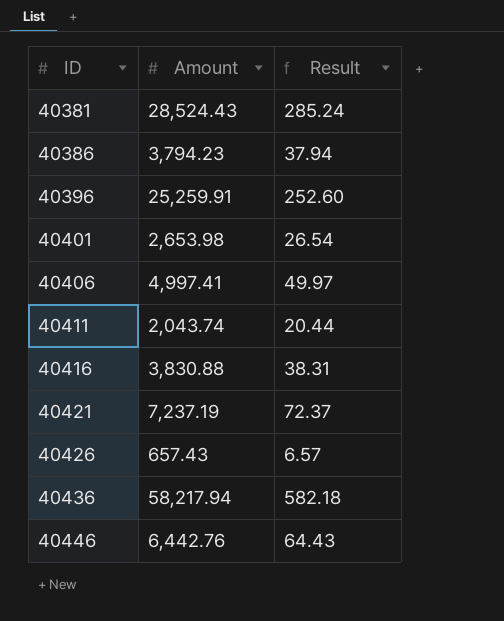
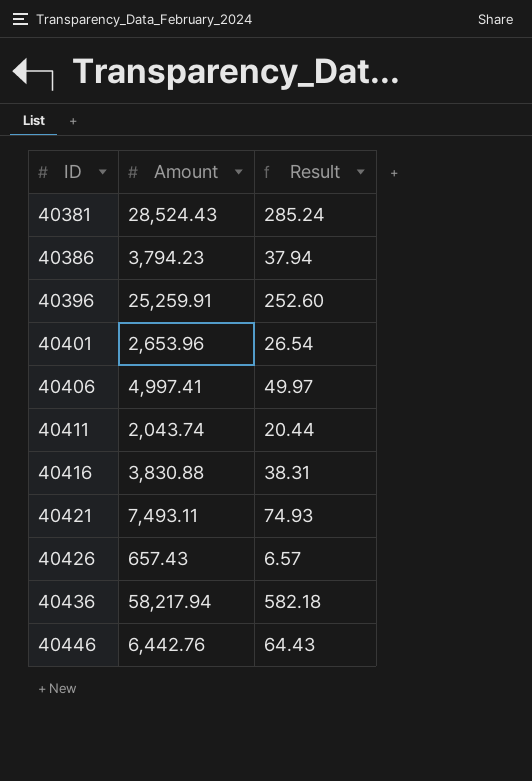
40401 | Amount: 2,653.98 -> 2,653.96
40421 | Amount: 7,237.19 -> 7,493.11
40421 | Result: 72.37 -> 74.93

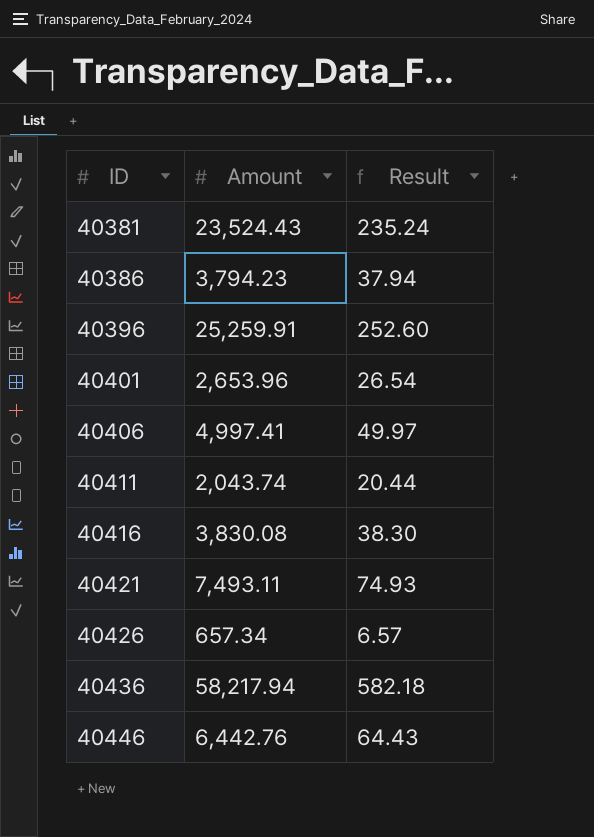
40381 | Amount: 28,524.43 -> 23,524.43
40381 | Result: 285.24 -> 235.24
40416 | Amount: 3,830.88 -> 3,830.08
40416 | Result: 38.31 -> 38.30
40426 | Amount: 657.43 -> 657.34

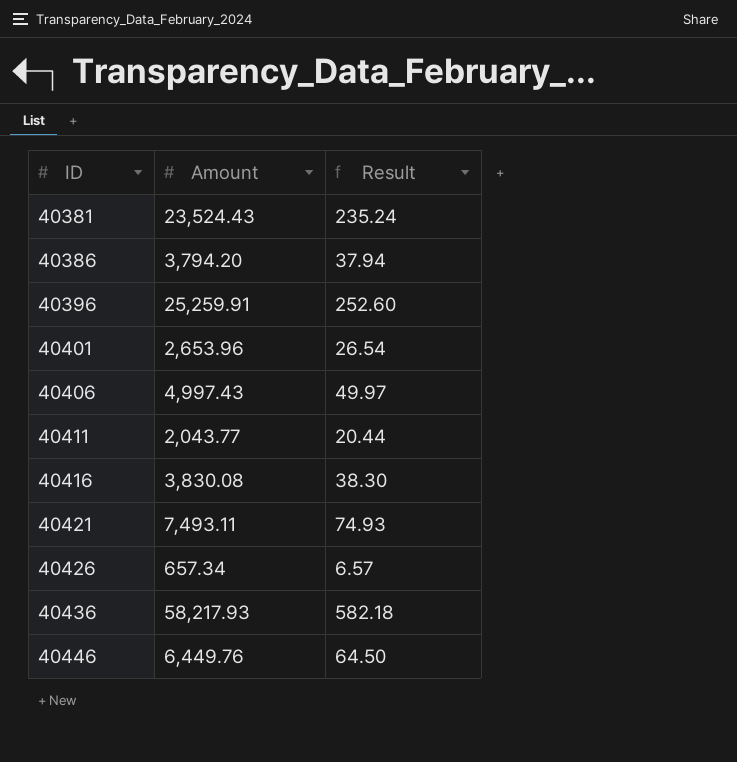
40386 | Amount: 3,794.23 -> 3,794.20
40406 | Amount: 4,997.41 -> 4,997.43
40411 | Amount: 2,043.74 -> 2,043.77
40436 | Amount: 58,217.94 -> 58,217.93
40446 | Amount: 6,442.76 -> 6,449.76
40446 | Result: 64.43 -> 64.50

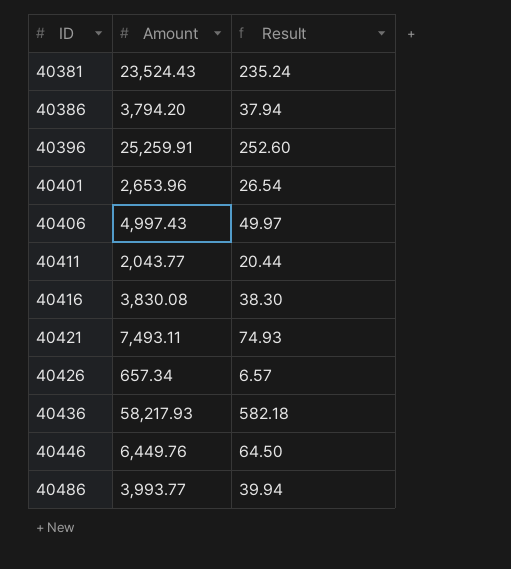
row 40486: none -> 3,993.77 | 39.94

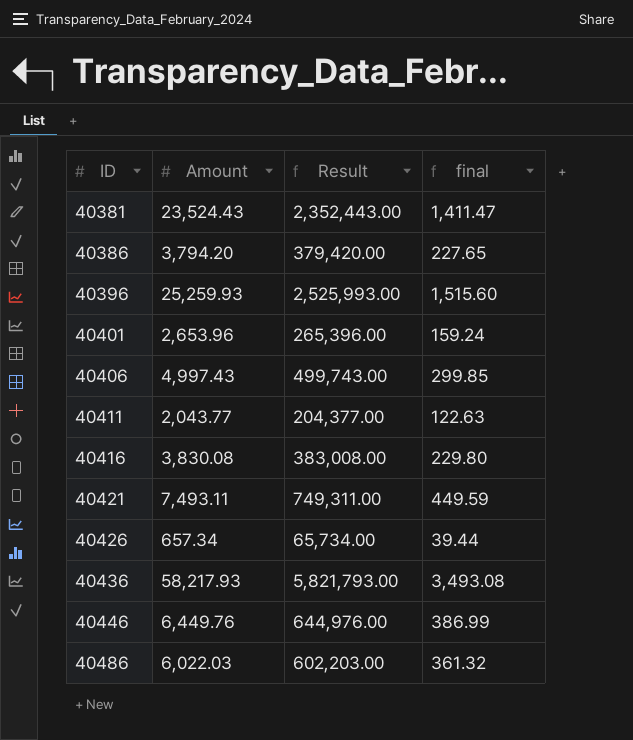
column Result | formula: [Amount] * 0.01 -> [Amount] * 100
column final | formula: none -> [Amount] * 0.06
40396 | Amount: 25,259.91 -> 25,259.93
40486 | Amount: 3,993.77 -> 6,022.03

